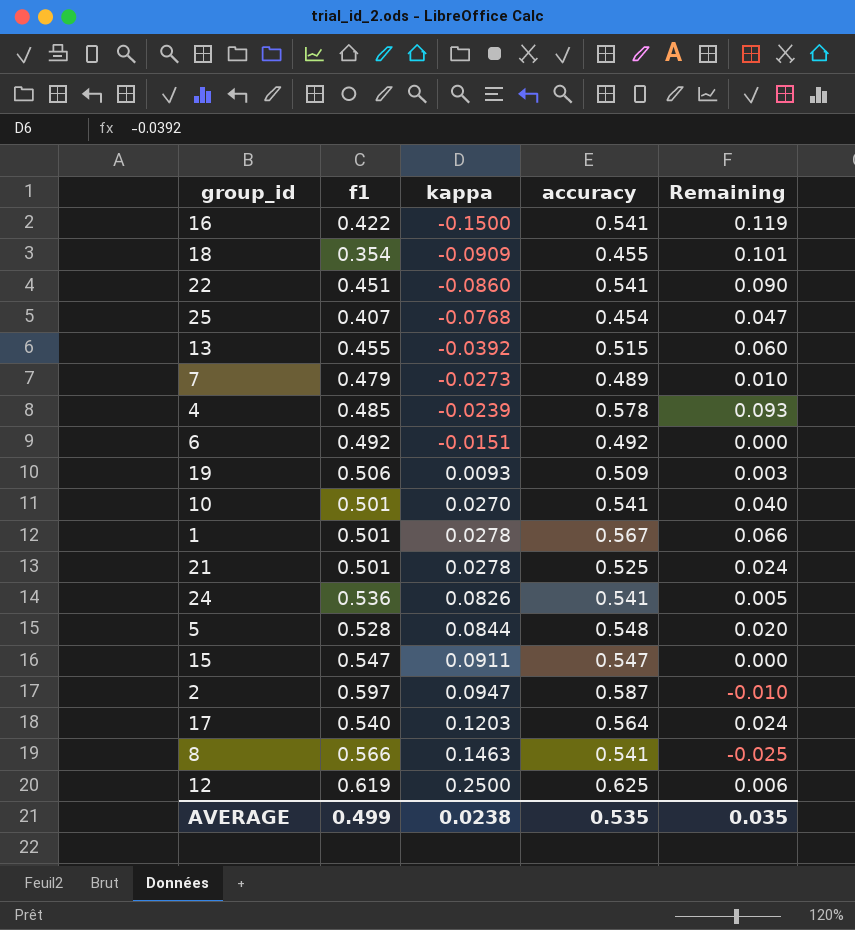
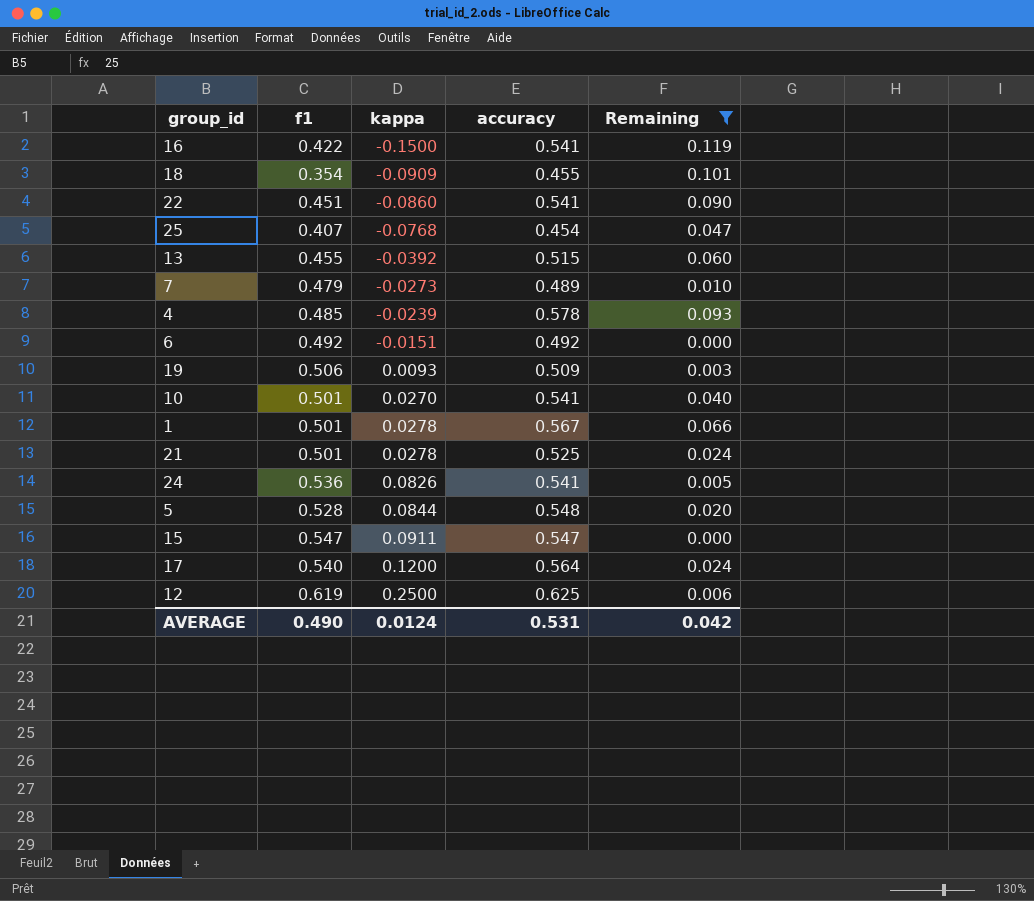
filter: none -> Remaining >= 0.000
17 | kappa: 0.1203 -> 0.1200
AVERAGE | f1: 0.499 -> 0.490
AVERAGE | kappa: 0.0238 -> 0.0124
AVERAGE | accuracy: 0.535 -> 0.531
AVERAGE | Remaining: 0.035 -> 0.042

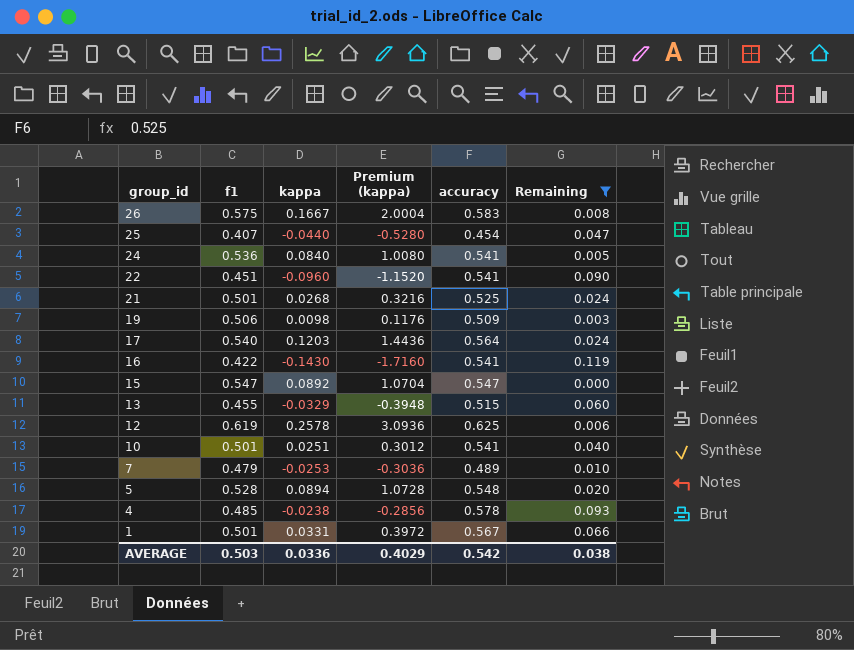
row order: kappa ascending -> group_id descending
column Premium (kappa) | formula: none -> [kappa] * 12
row 18: 0.354 | -0.0909 | 0.455 | 0.101 -> none
row 6: 0.492 | -0.0151 | 0.492 | 0.000 -> none
row 26: none -> 0.575 | 0.1667 | 2.0004 | 0.583 | 0.008
25 | kappa: -0.0768 -> -0.0440
24 | kappa: 0.0826 -> 0.0840
22 | kappa: -0.0860 -> -0.0960
21 | kappa: 0.0278 -> 0.0268
19 | kappa: 0.0093 -> 0.0098
17 | kappa: 0.1200 -> 0.1203
16 | kappa: -0.1500 -> -0.1430
15 | kappa: 0.0911 -> 0.0892
13 | kappa: -0.0392 -> -0.0329
12 | kappa: 0.2500 -> 0.2578
10 | kappa: 0.0270 -> 0.0251
7 | kappa: -0.0273 -> -0.0253
5 | kappa: 0.0844 -> 0.0894
4 | kappa: -0.0239 -> -0.0238
1 | kappa: 0.0278 -> 0.0331
AVERAGE | f1: 0.490 -> 0.503
AVERAGE | kappa: 0.0124 -> 0.0336
AVERAGE | accuracy: 0.531 -> 0.542
AVERAGE | Remaining: 0.042 -> 0.038

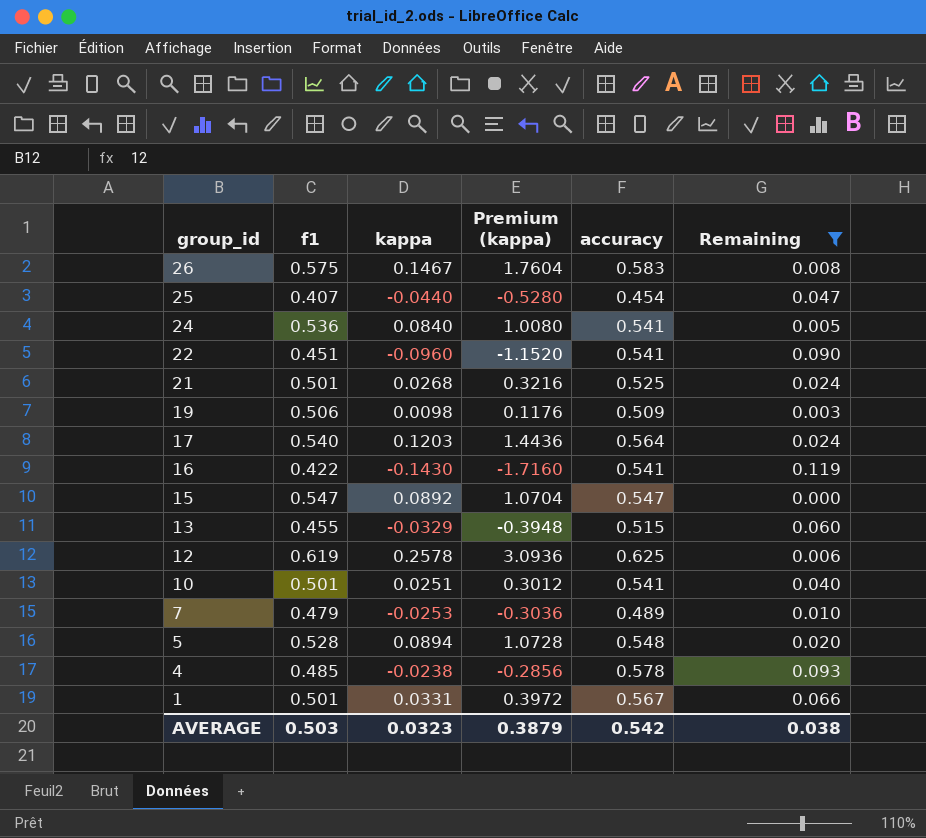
26 | kappa: 0.1667 -> 0.1467
26 | Premium (kappa): 2.0004 -> 1.7604
AVERAGE | kappa: 0.0336 -> 0.0323
AVERAGE | Premium (kappa): 0.4029 -> 0.3879

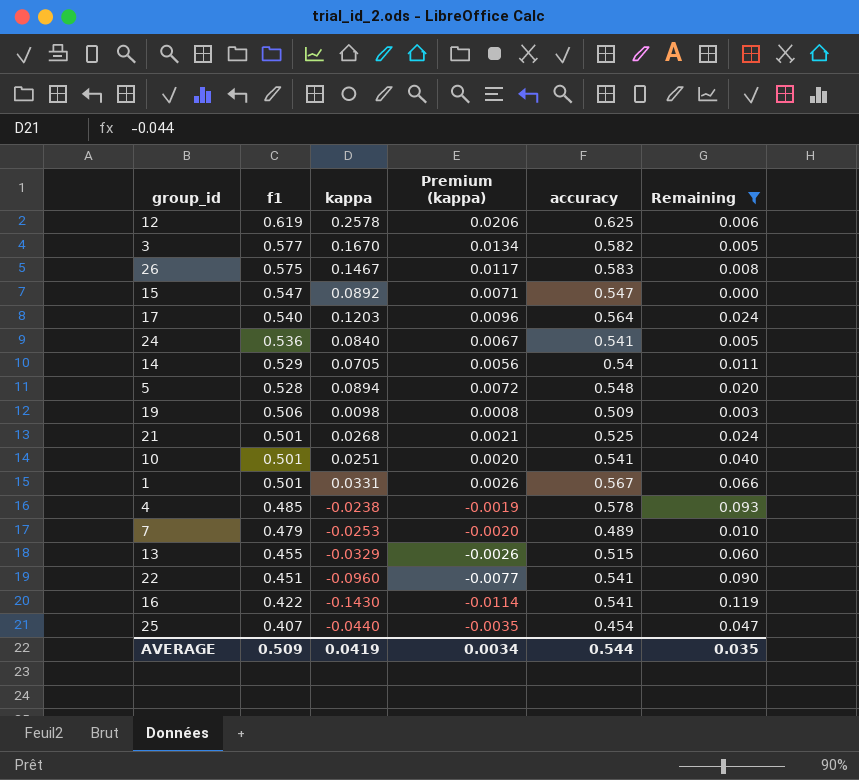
row order: group_id descending -> f1 descending
column Premium (kappa) | formula: [kappa] * 12 -> [kappa] * 0.08
row 3: none -> 0.577 | 0.1670 | 0.0134 | 0.582 | 0.005
row 14: none -> 0.529 | 0.0705 | 0.0056 | 0.54 | 0.011
AVERAGE | f1: 0.503 -> 0.509
AVERAGE | kappa: 0.0323 -> 0.0419
AVERAGE | Premium (kappa): 0.3879 -> 0.0034
AVERAGE | accuracy: 0.542 -> 0.544
AVERAGE | Remaining: 0.038 -> 0.035

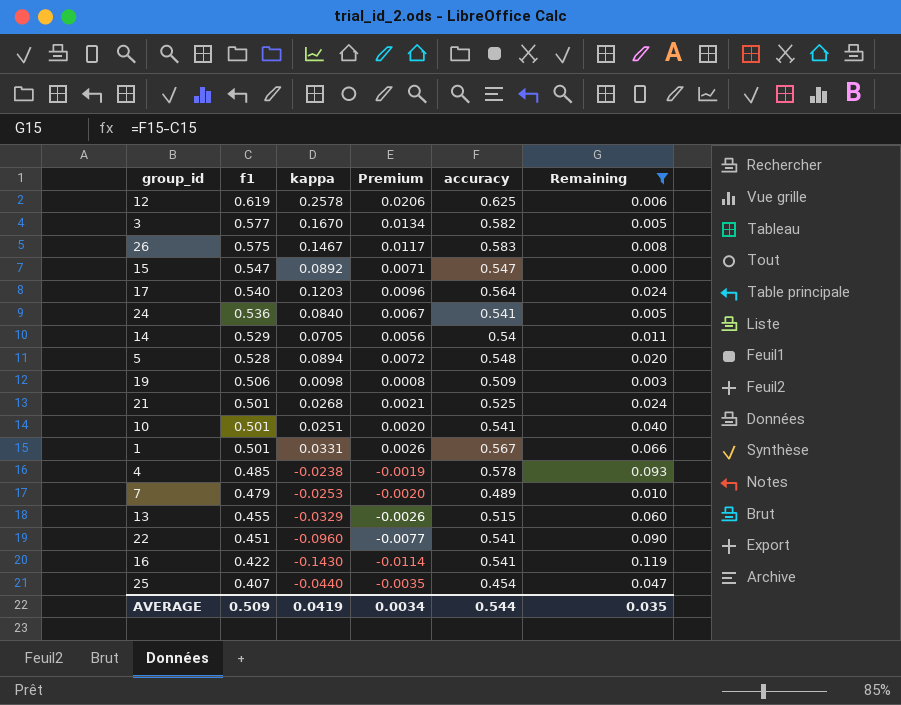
column name: Premium (kappa) -> Premium

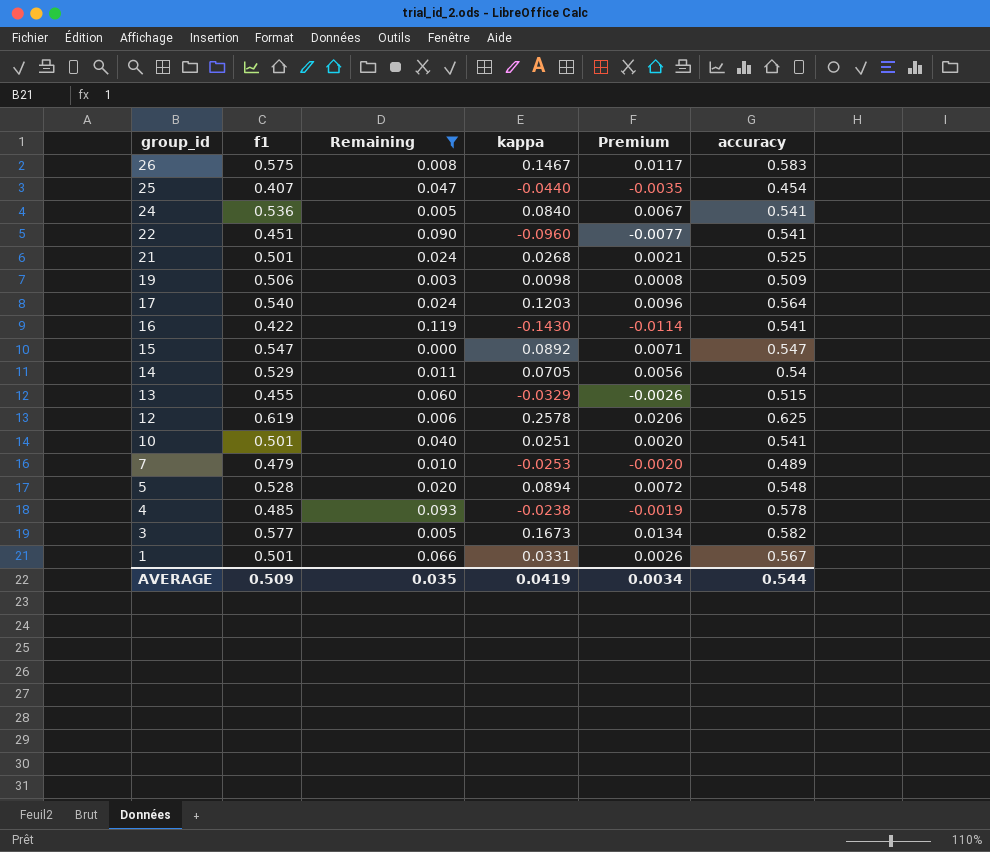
row order: f1 descending -> group_id descending
column Remaining | position: 6 -> 3
3 | kappa: 0.1670 -> 0.1673

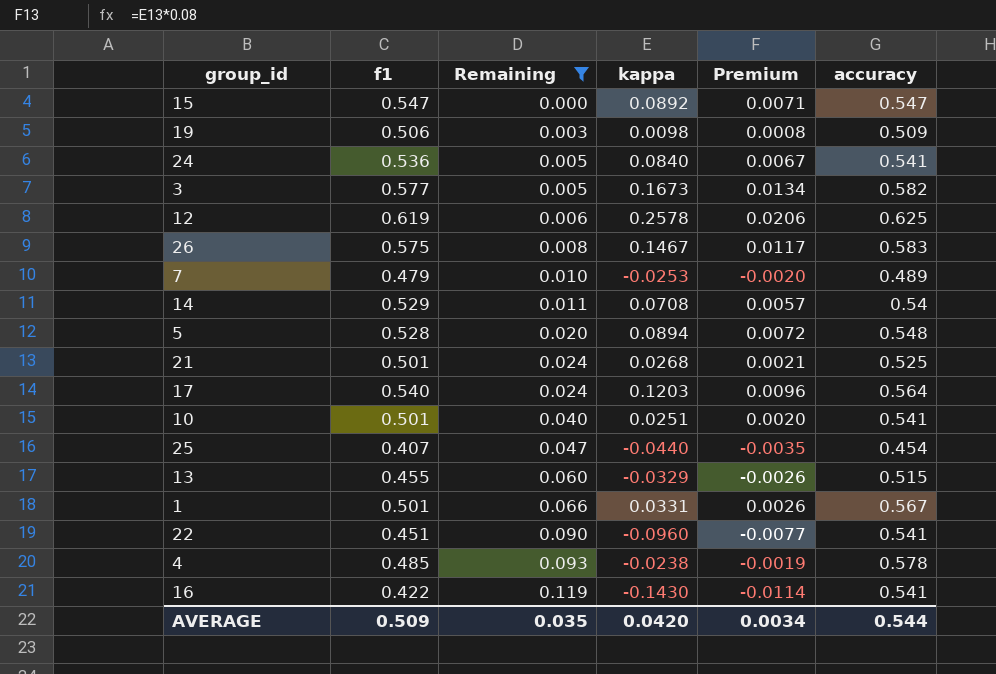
row order: group_id descending -> Remaining ascending
14 | kappa: 0.0705 -> 0.0708
14 | Premium: 0.0056 -> 0.0057
AVERAGE | kappa: 0.0419 -> 0.0420

